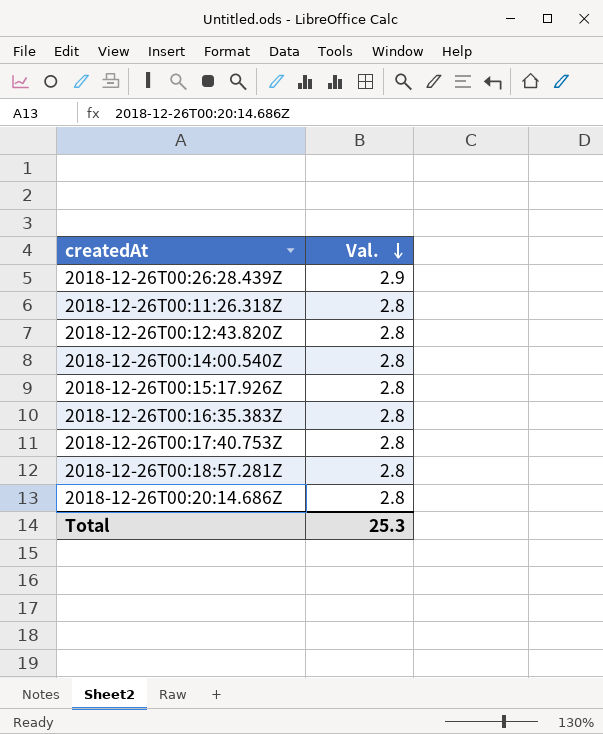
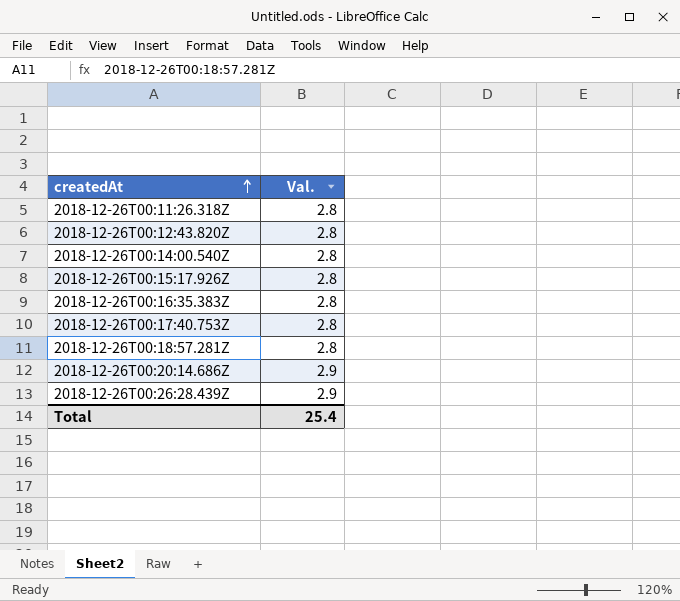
row order: Val. descending -> createdAt ascending
2018-12-26T00:20:14.686Z | Val.: 2.8 -> 2.9
Total | Val.: 25.3 -> 25.4

